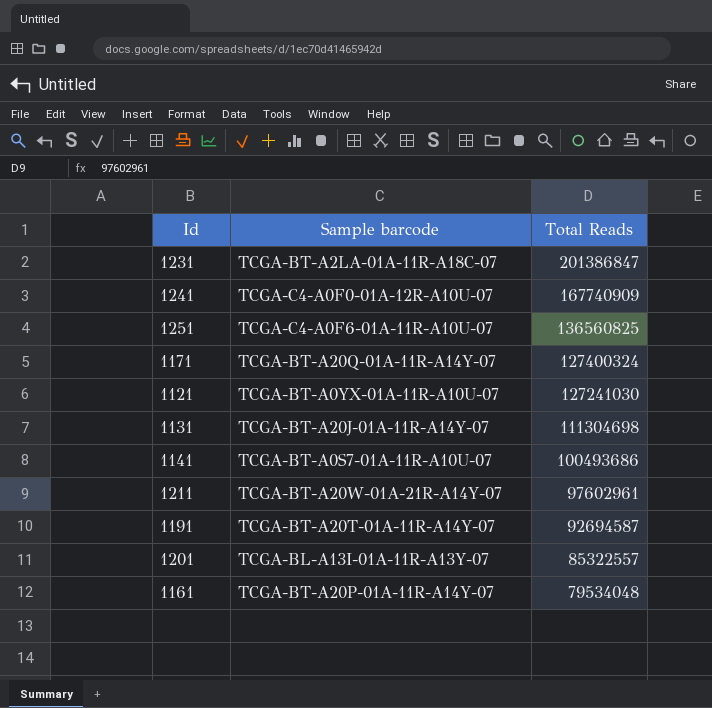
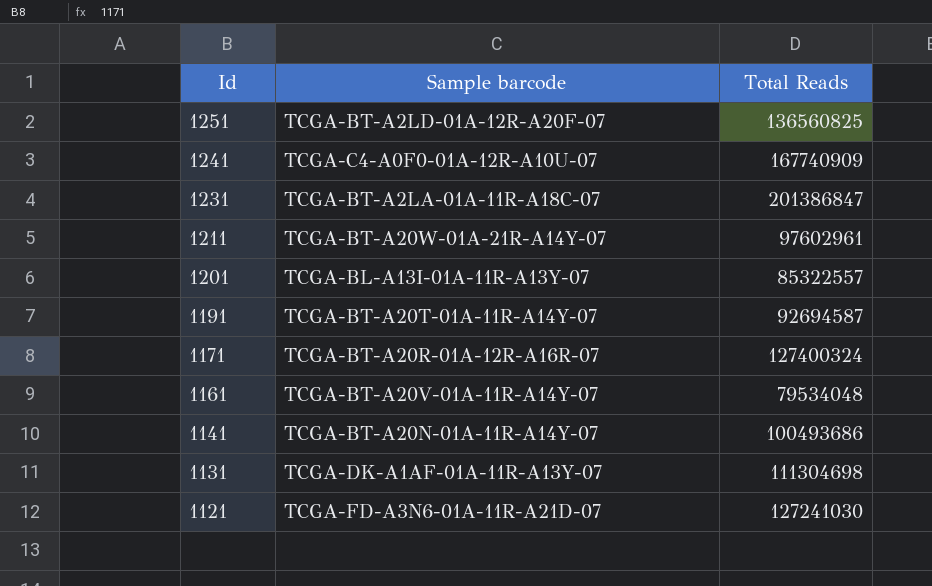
row order: Total Reads descending -> Id descending
1251 | Sample barcode: TCGA-C4-A0F6-01A-11R-A10U-07 -> TCGA-BT-A2LD-01A-12R-A20F-07
1171 | Sample barcode: TCGA-BT-A20Q-01A-11R-A14Y-07 -> TCGA-BT-A20R-01A-12R-A16R-07
1161 | Sample barcode: TCGA-BT-A20P-01A-11R-A14Y-07 -> TCGA-BT-A20V-01A-11R-A14Y-07
1141 | Sample barcode: TCGA-BT-A0S7-01A-11R-A10U-07 -> TCGA-BT-A20N-01A-11R-A14Y-07
1131 | Sample barcode: TCGA-BT-A20J-01A-11R-A14Y-07 -> TCGA-DK-A1AF-01A-11R-A13Y-07
1121 | Sample barcode: TCGA-BT-A0YX-01A-11R-A10U-07 -> TCGA-FD-A3N6-01A-11R-A21D-07

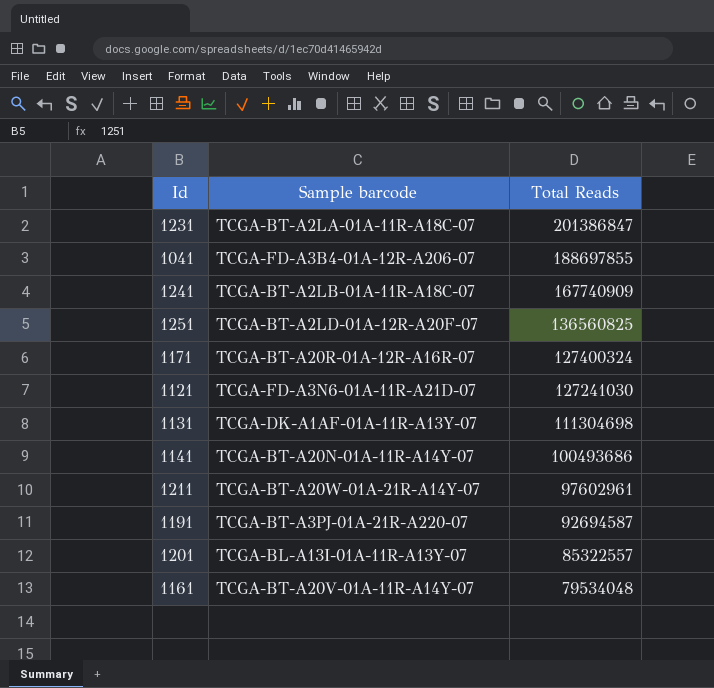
row order: Id descending -> Total Reads descending
row 1041: none -> TCGA-FD-A3B4-01A-12R-A206-07 | 188697855
1241 | Sample barcode: TCGA-C4-A0F0-01A-12R-A10U-07 -> TCGA-BT-A2LB-01A-11R-A18C-07
1191 | Sample barcode: TCGA-BT-A20T-01A-11R-A14Y-07 -> TCGA-BT-A3PJ-01A-21R-A220-07

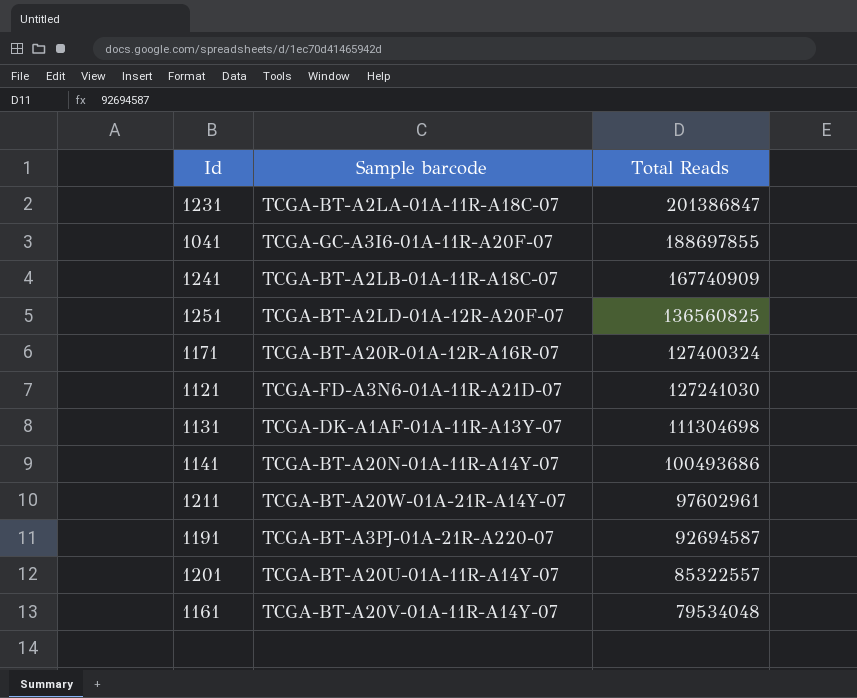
1041 | Sample barcode: TCGA-FD-A3B4-01A-12R-A206-07 -> TCGA-GC-A3I6-01A-11R-A20F-07
1201 | Sample barcode: TCGA-BL-A13I-01A-11R-A13Y-07 -> TCGA-BT-A20U-01A-11R-A14Y-07

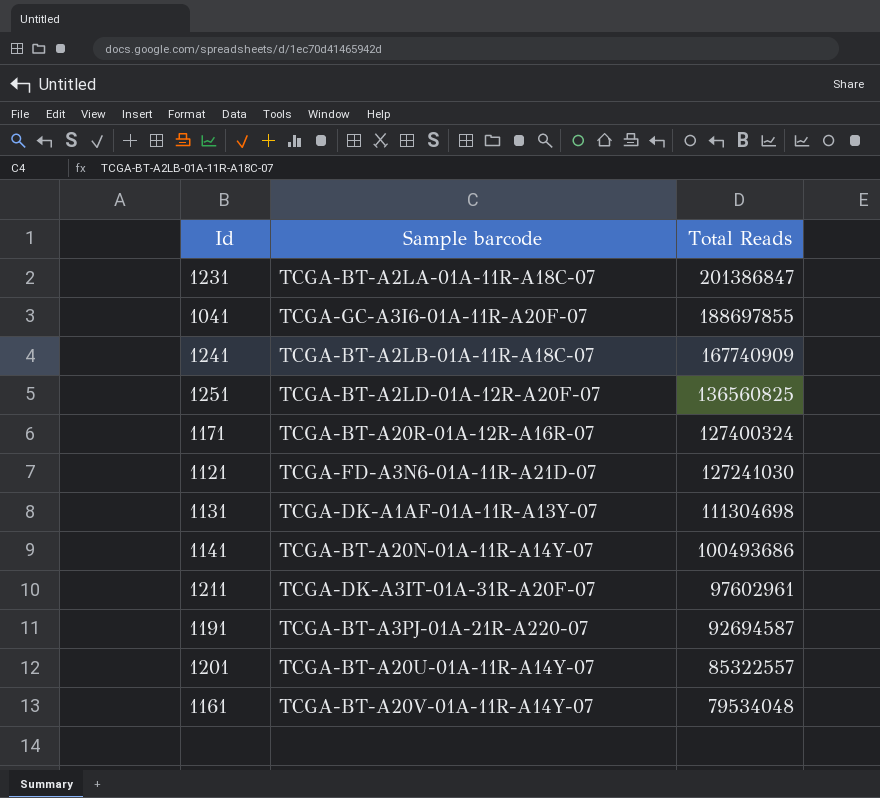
1211 | Sample barcode: TCGA-BT-A20W-01A-21R-A14Y-07 -> TCGA-DK-A3IT-01A-31R-A20F-07

